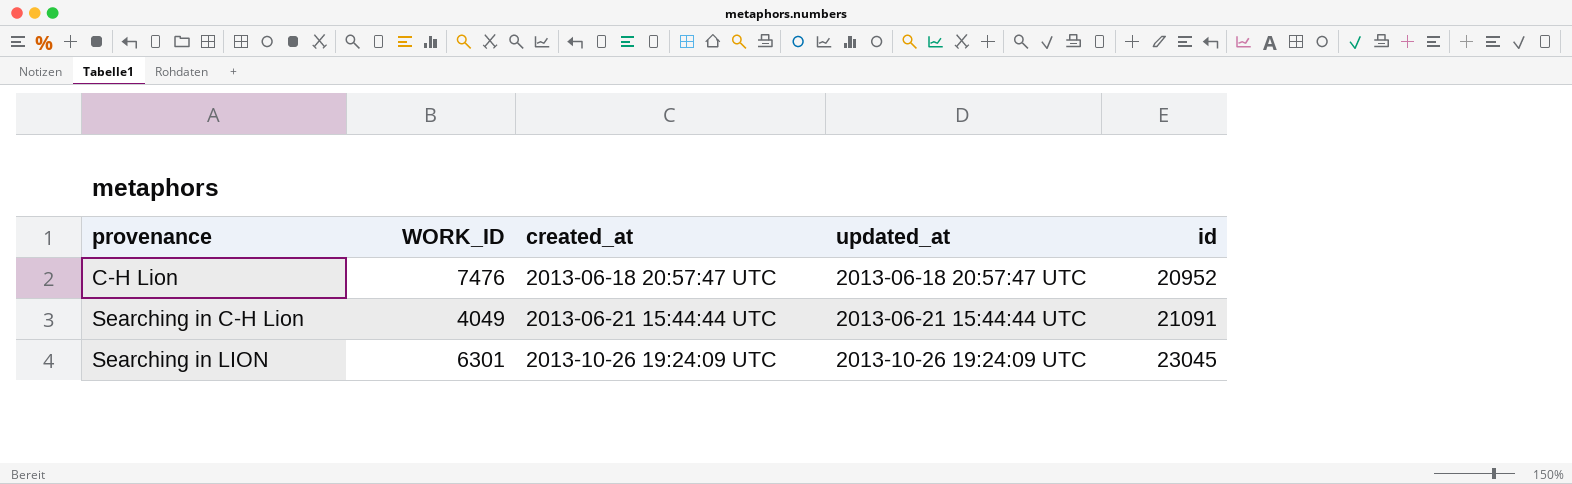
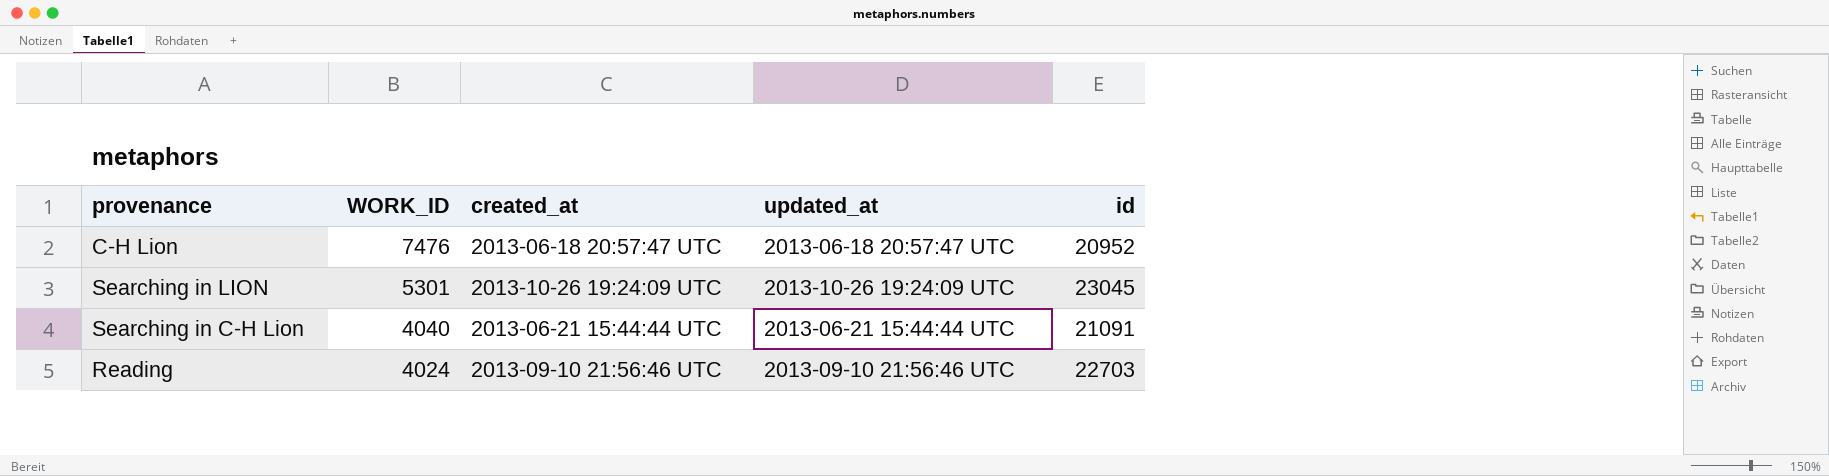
row order: provenance ascending -> WORK_ID descending
Searching in LION | WORK_ID: 6301 -> 5301
Searching in C-H Lion | WORK_ID: 4049 -> 4040
row Reading: none -> 4024 | 2013-09-10 21:56:46 UTC | 2013-09-10 21:56:46 UTC | 22703

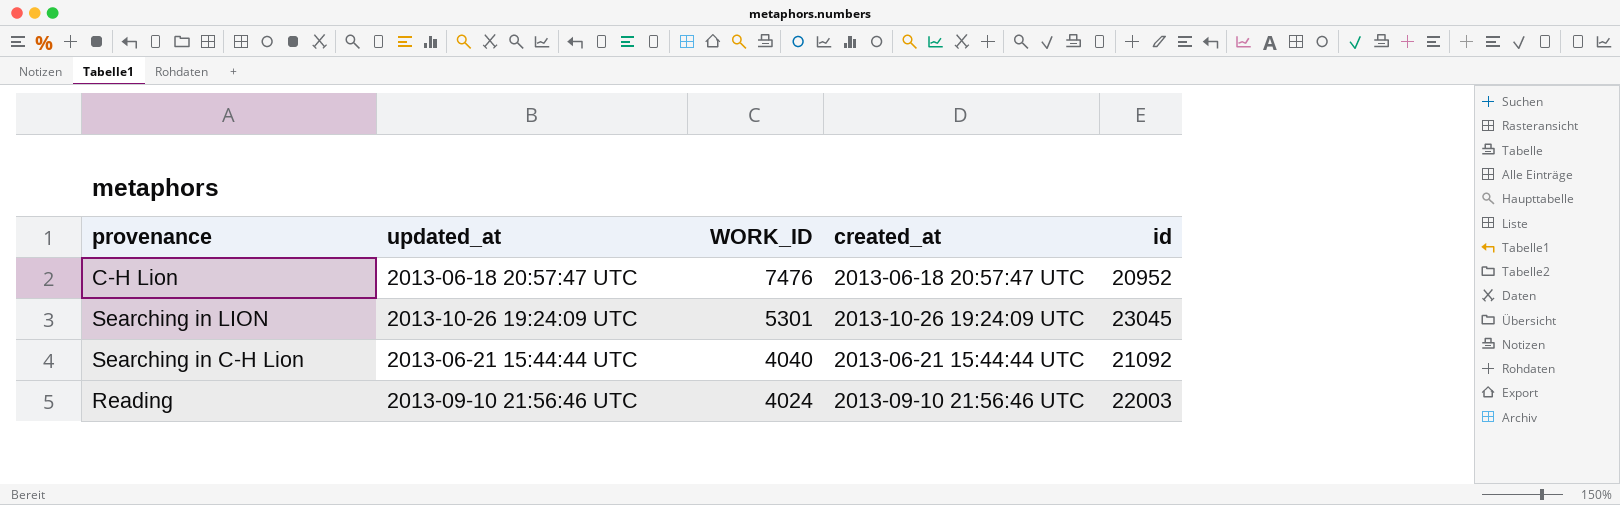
column updated_at | position: 4 -> 2
Searching in C-H Lion | id: 21091 -> 21092
Reading | id: 22703 -> 22003

